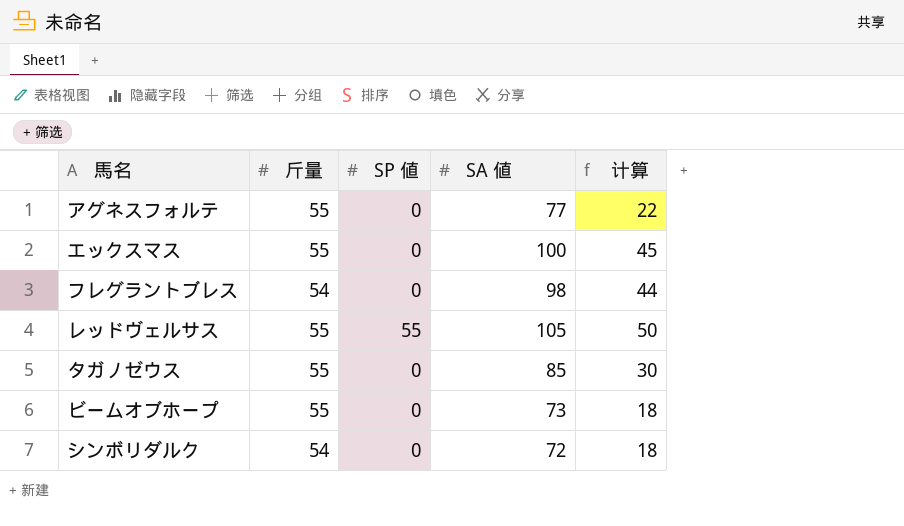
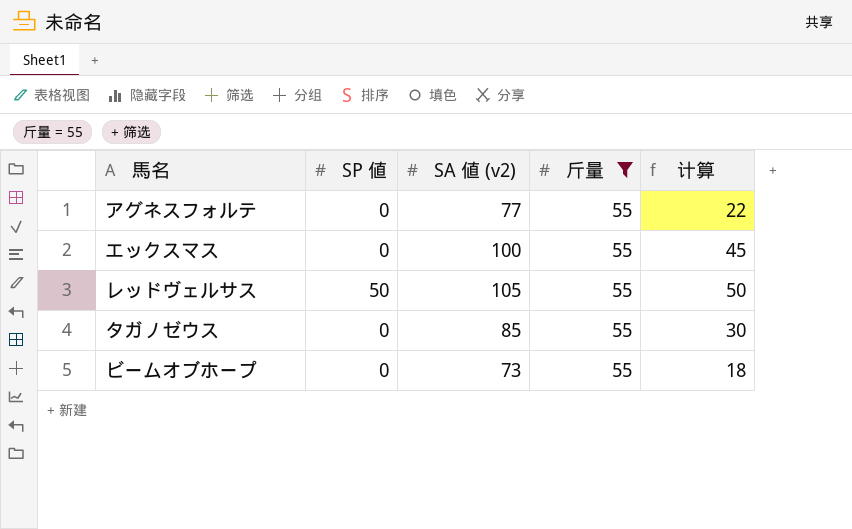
filter: none -> 斤量 = 55
column name: SA 値 -> SA 値 (v2)
column 斤量 | position: 2 -> 4
レッドヴェルサス | SP 値: 55 -> 50

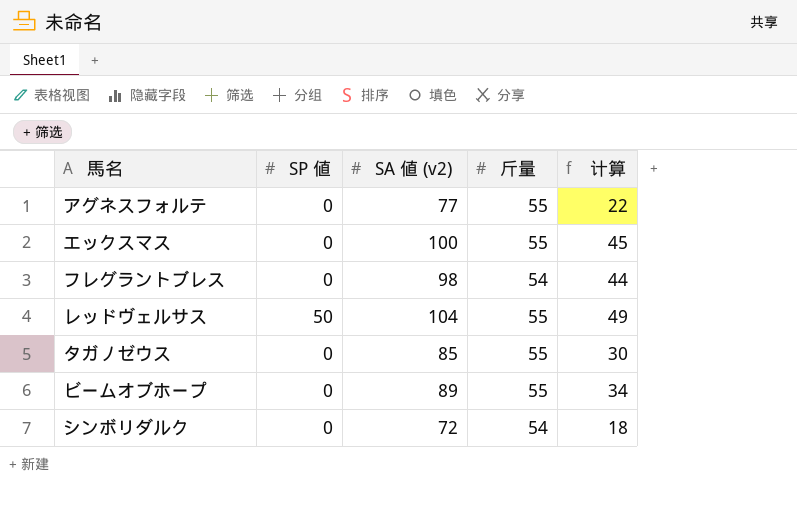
filter: 斤量 = 55 -> none
レッドヴェルサス | SA 値 (v2): 105 -> 104
レッドヴェルサス | 计算: 50 -> 49
ビームオブホープ | SA 値 (v2): 73 -> 89
ビームオブホープ | 计算: 18 -> 34

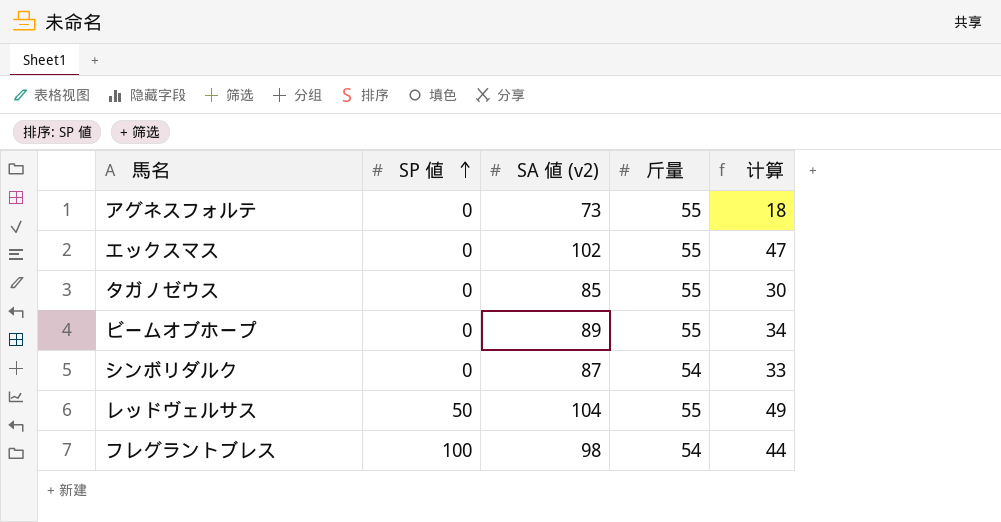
row order: none -> SP 値 ascending
アグネスフォルテ | SA 値 (v2): 77 -> 73
アグネスフォルテ | 计算: 22 -> 18
エックスマス | SA 値 (v2): 100 -> 102
エックスマス | 计算: 45 -> 47
シンボリダルク | SA 値 (v2): 72 -> 87
シンボリダルク | 计算: 18 -> 33
フレグラントブレス | SP 値: 0 -> 100

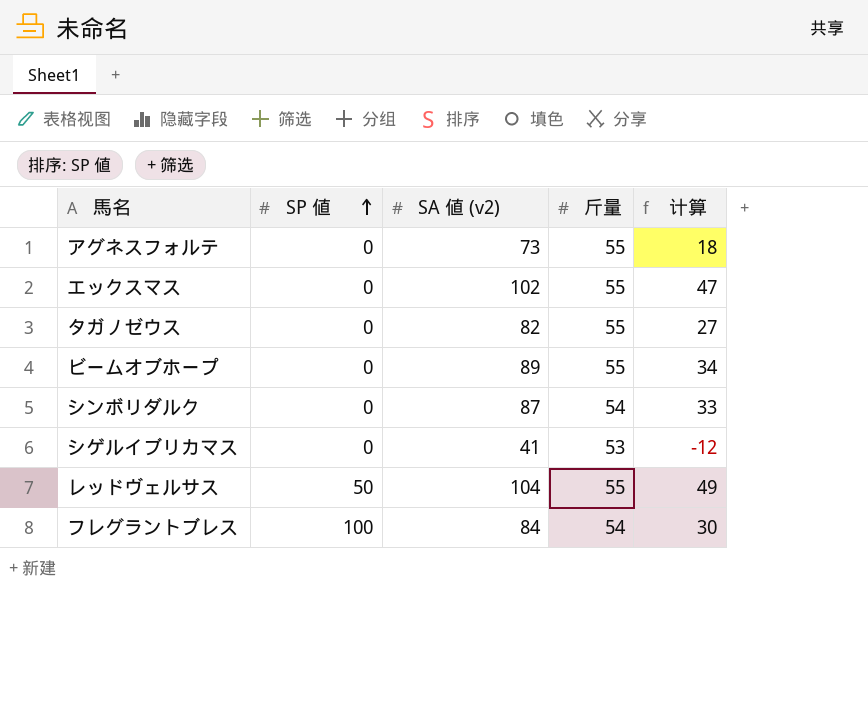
タガノゼウス | SA 値 (v2): 85 -> 82
タガノゼウス | 计算: 30 -> 27
row シゲルイブリカマス: none -> 0 | 41 | 53 | -12
フレグラントブレス | SA 値 (v2): 98 -> 84
フレグラントブレス | 计算: 44 -> 30

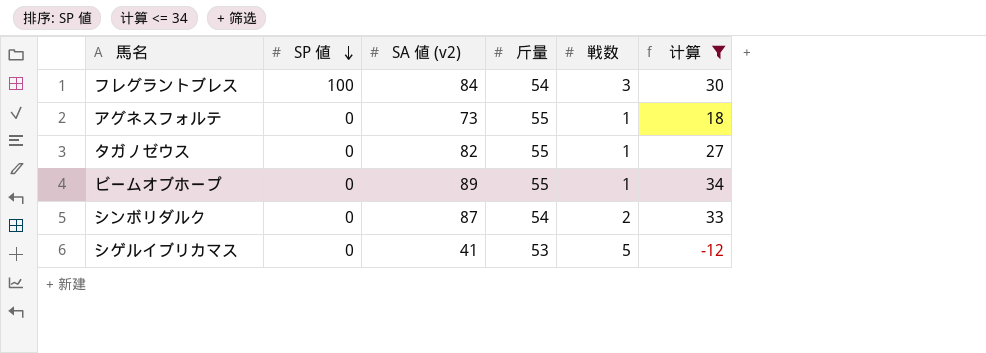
filter: none -> 计算 <= 34
row order: SP 値 ascending -> SP 値 descending
column 戦数 | position: none -> 5

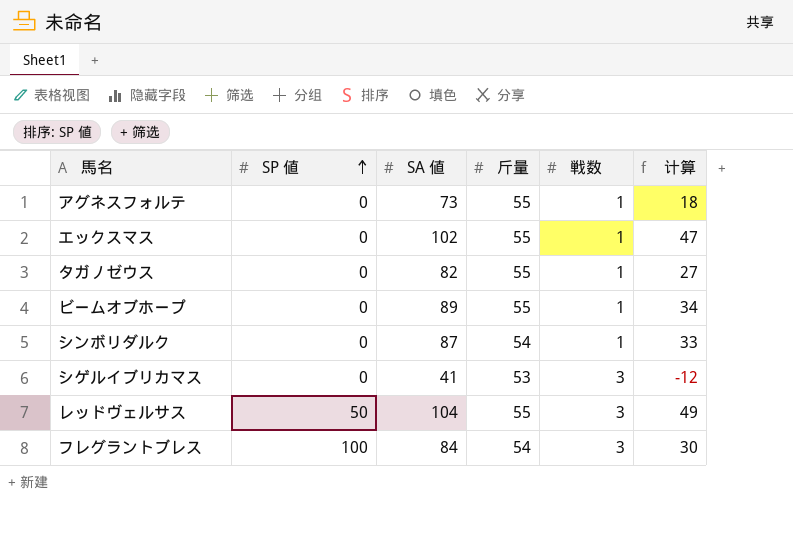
filter: 计算 <= 34 -> none
row order: SP 値 descending -> SP 値 ascending
column name: SA 値 (v2) -> SA 値
シンボリダルク | 戦数: 2 -> 1
シゲルイブリカマス | 戦数: 5 -> 3

